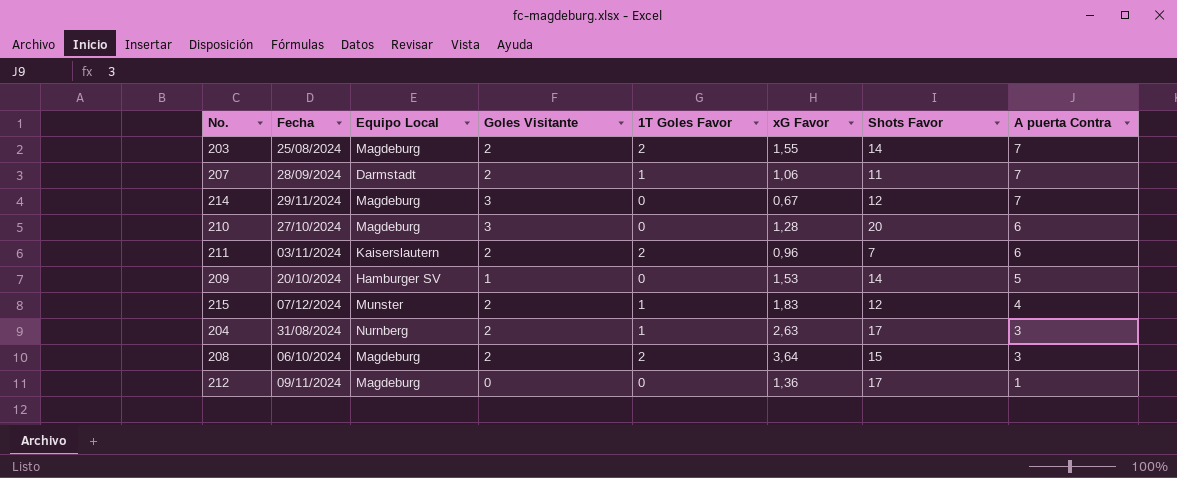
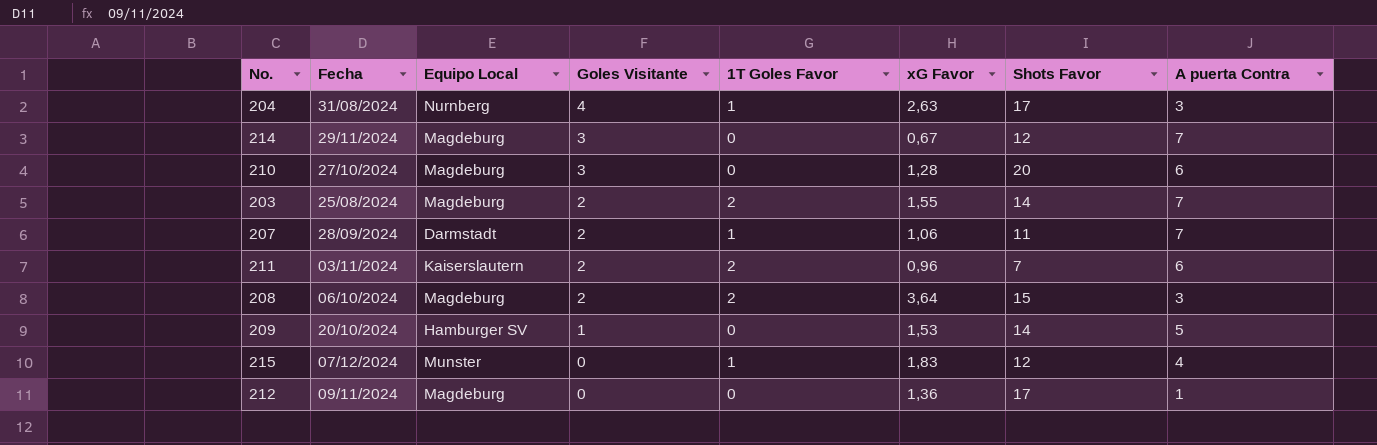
row order: A puerta Contra descending -> Goles Visitante descending
204 | Goles Visitante: 2 -> 4
215 | Goles Visitante: 2 -> 0

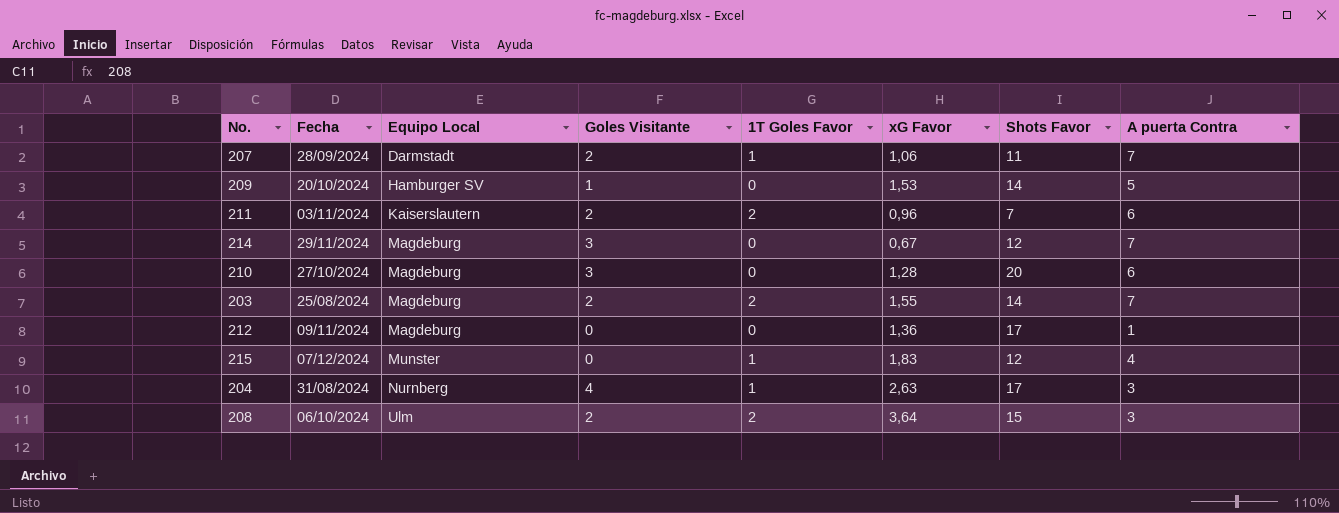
row order: Goles Visitante descending -> Equipo Local ascending
208 | Equipo Local: Magdeburg -> Ulm

